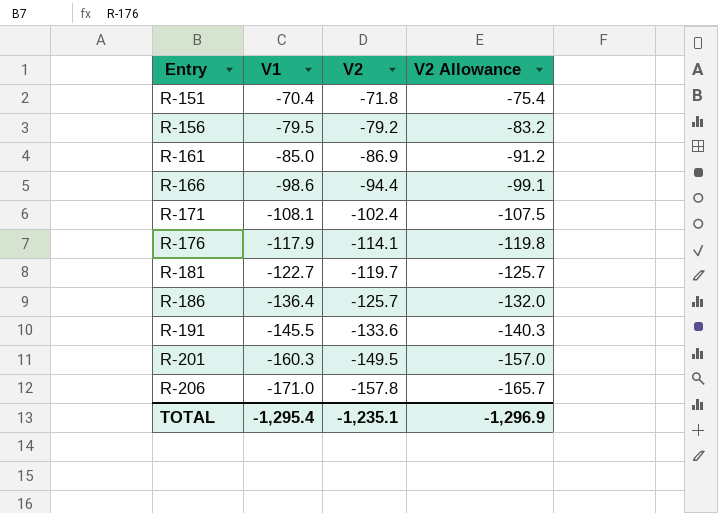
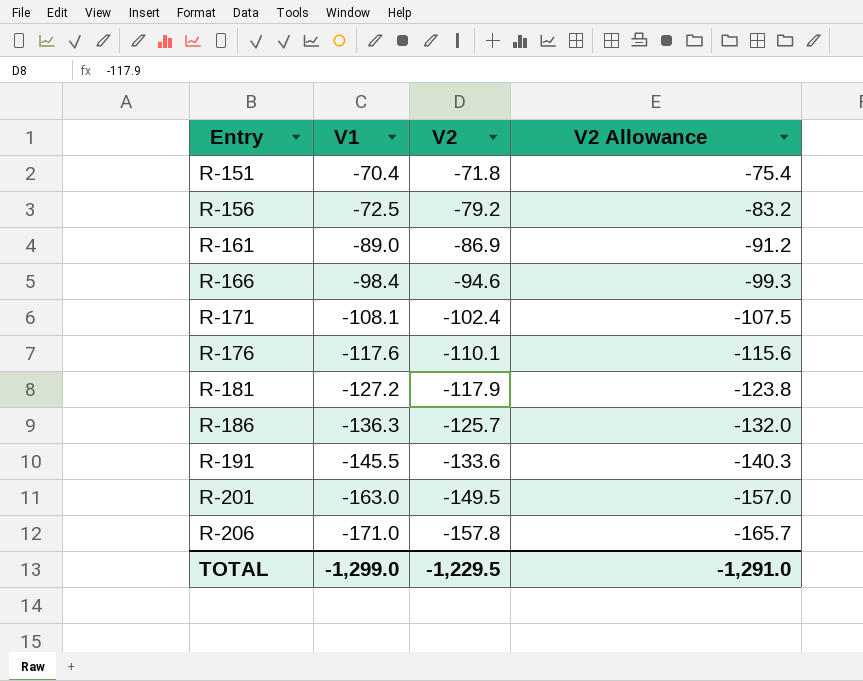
R-156 | V1: -79.5 -> -72.5
R-161 | V1: -85.0 -> -89.0
R-166 | V1: -98.6 -> -98.4
R-166 | V2: -94.4 -> -94.6
R-166 | V2 Allowance: -99.1 -> -99.3
R-176 | V1: -117.9 -> -117.6
R-176 | V2: -114.1 -> -110.1
R-176 | V2 Allowance: -119.8 -> -115.6
R-181 | V1: -122.7 -> -127.2
R-181 | V2: -119.7 -> -117.9
R-181 | V2 Allowance: -125.7 -> -123.8
R-186 | V1: -136.4 -> -136.3
R-201 | V1: -160.3 -> -163.0
TOTAL | V1: -1,295.4 -> -1,299.0
TOTAL | V2: -1,235.1 -> -1,229.5
TOTAL | V2 Allowance: -1,296.9 -> -1,291.0

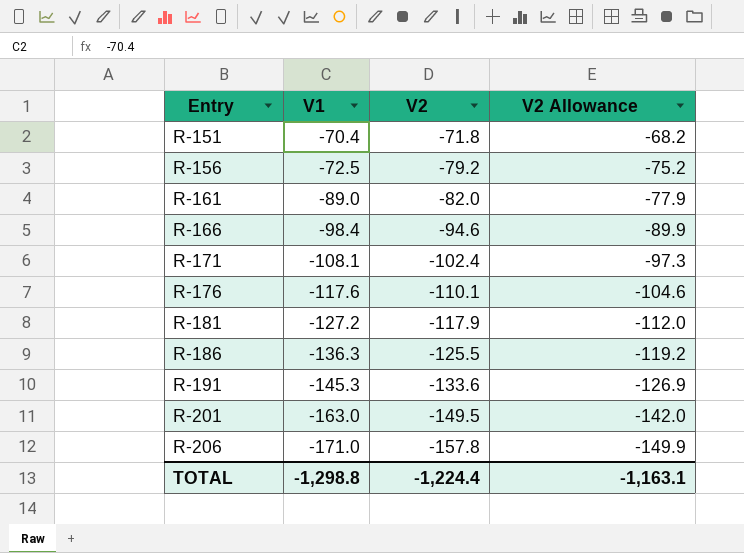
column V2 Allowance | formula: [V2] * 1.05 -> [V2] * 0.95
R-161 | V2: -86.9 -> -82.0
R-186 | V2: -125.7 -> -125.5
R-191 | V1: -145.5 -> -145.3
TOTAL | V1: -1,299.0 -> -1,298.8
TOTAL | V2: -1,229.5 -> -1,224.4
TOTAL | V2 Allowance: -1,291.0 -> -1,163.1

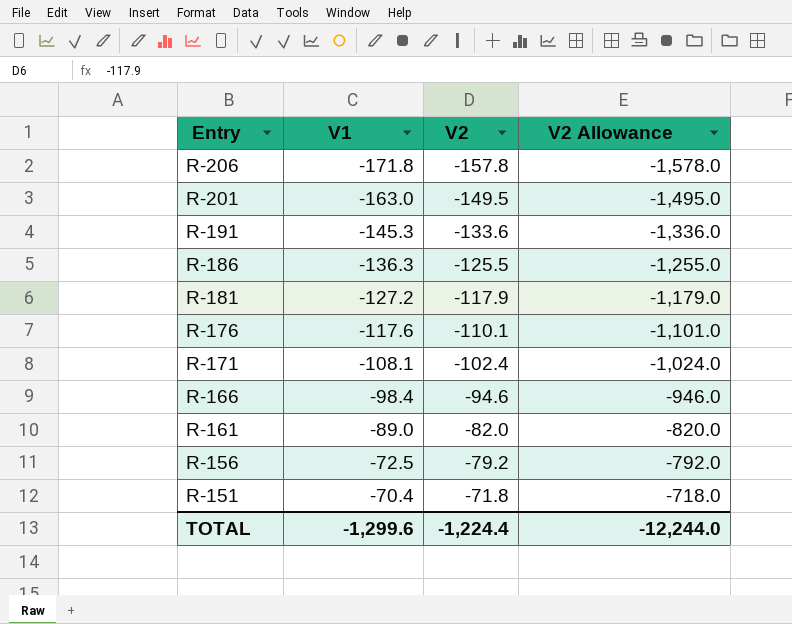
row order: Entry ascending -> Entry descending
column V2 Allowance | formula: [V2] * 0.95 -> [V2] * 10
R-206 | V1: -171.0 -> -171.8
TOTAL | V1: -1,298.8 -> -1,299.6
TOTAL | V2 Allowance: -1,163.1 -> -12,244.0

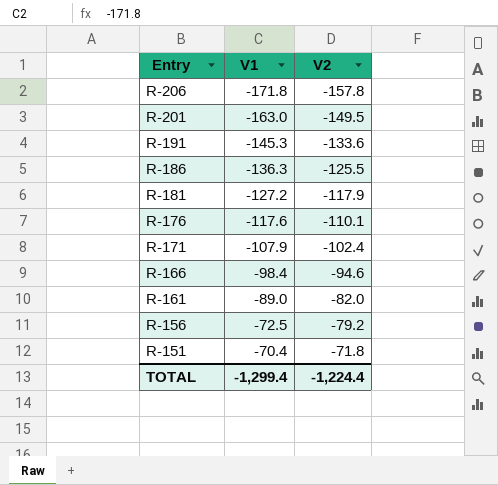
column V2 Allowance | formula: [V2] * 10 -> none
R-171 | V1: -108.1 -> -107.9
TOTAL | V1: -1,299.6 -> -1,299.4

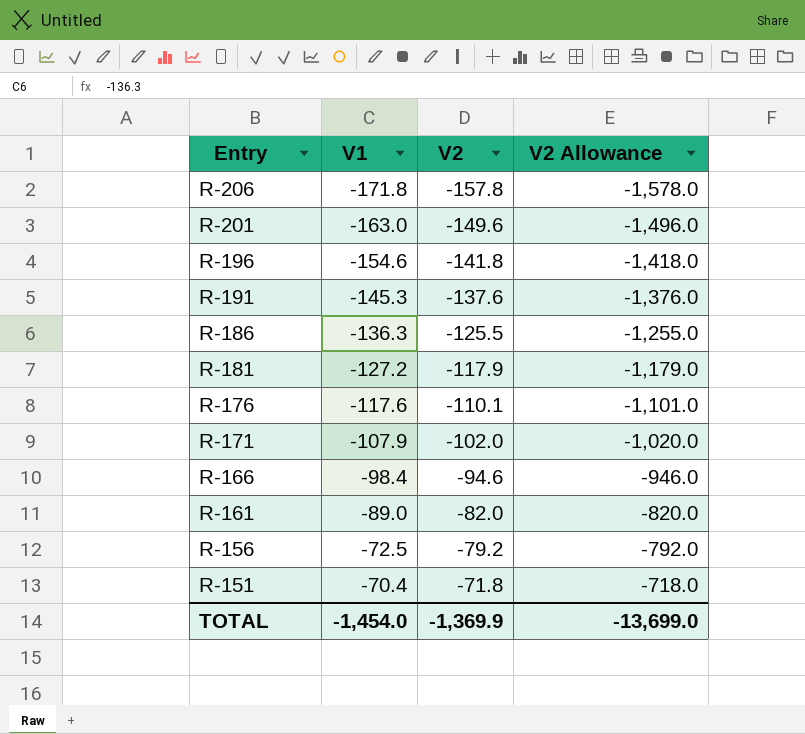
column V2 Allowance | formula: none -> [V2] * 10
R-201 | V2: -149.5 -> -149.6
row R-196: none -> -154.6 | -141.8 | -1,418.0
R-191 | V2: -133.6 -> -137.6
R-171 | V2: -102.4 -> -102.0
TOTAL | V1: -1,299.4 -> -1,454.0
TOTAL | V2: -1,224.4 -> -1,369.9

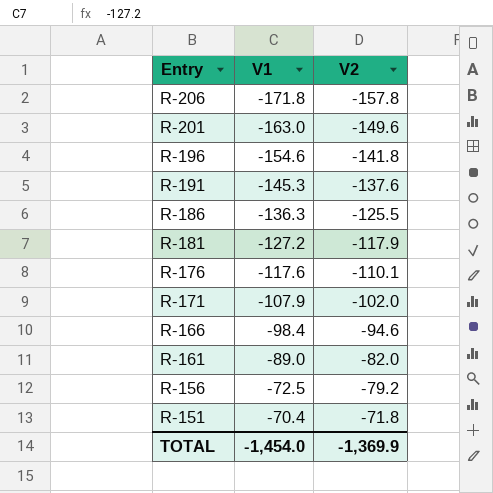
column V2 Allowance | formula: [V2] * 10 -> none

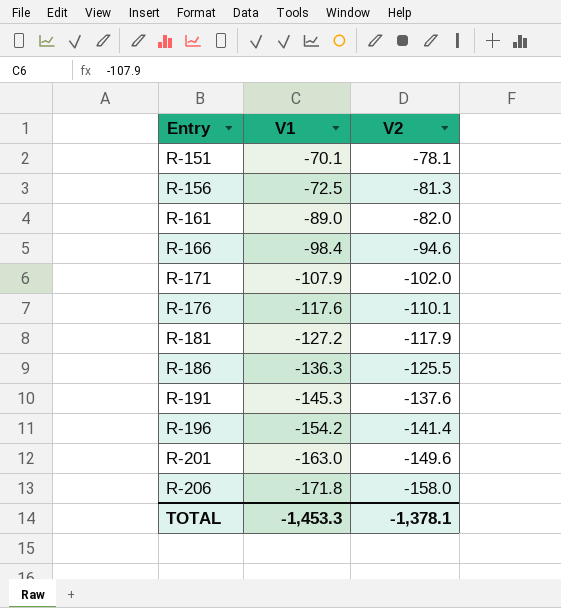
row order: Entry descending -> Entry ascending
R-151 | V1: -70.4 -> -70.1
R-151 | V2: -71.8 -> -78.1
R-156 | V2: -79.2 -> -81.3
R-196 | V1: -154.6 -> -154.2
R-196 | V2: -141.8 -> -141.4
R-206 | V2: -157.8 -> -158.0
TOTAL | V1: -1,454.0 -> -1,453.3
TOTAL | V2: -1,369.9 -> -1,378.1

